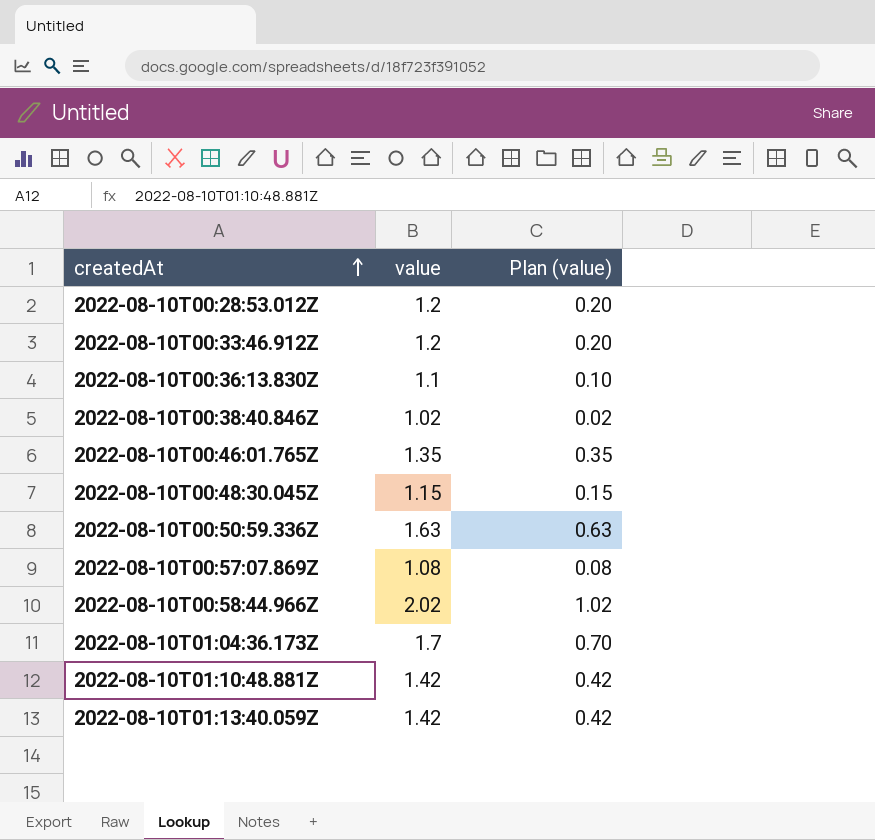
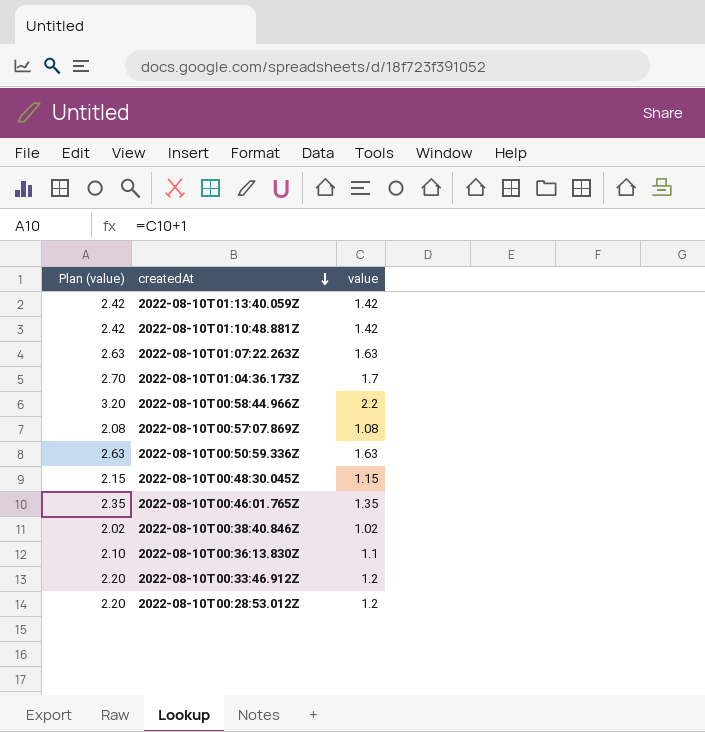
row order: createdAt ascending -> createdAt descending
column Plan (value) | formula: [value] - 1 -> [value] + 1
column Plan (value) | position: 3 -> 1
row 2022-08-10T01:07:22.263Z: none -> 2.63 | 1.63
2022-08-10T00:58:44.966Z | value: 2.02 -> 2.2

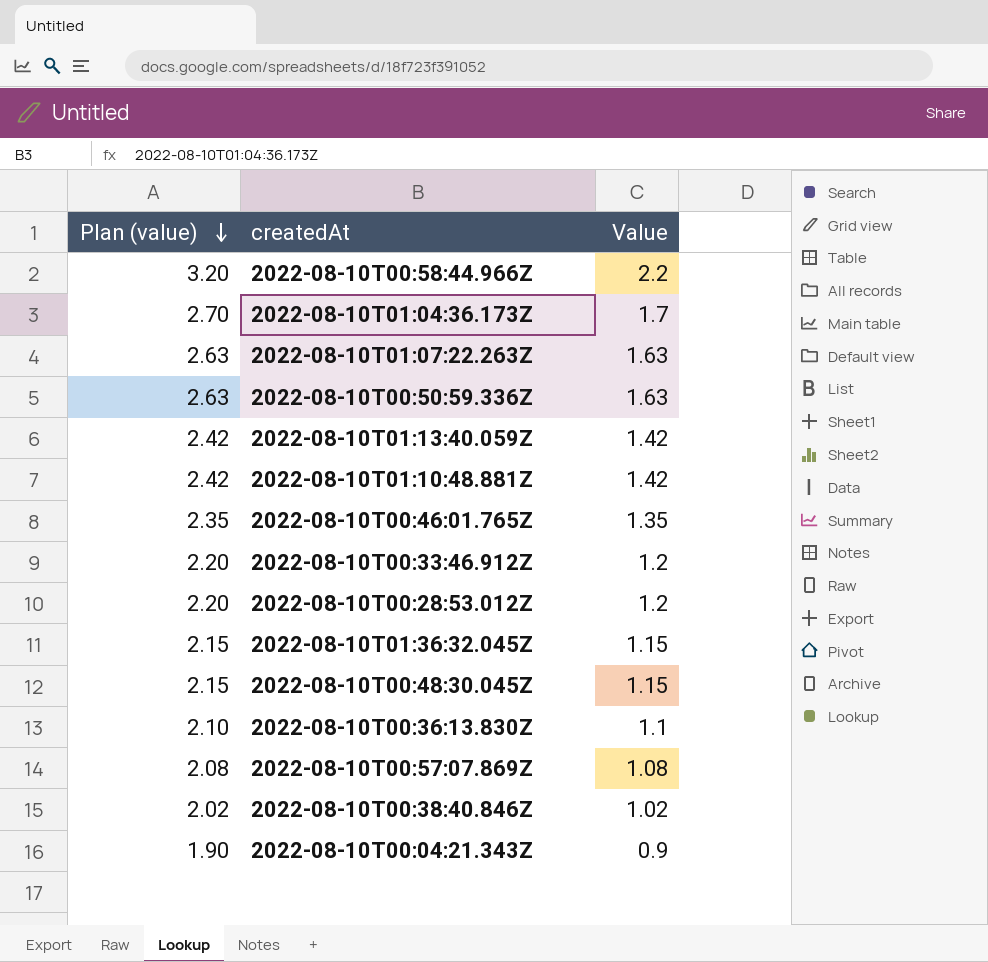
row order: createdAt descending -> Plan (value) descending
column name: value -> Value
row 2022-08-10T01:36:32.045Z: none -> 2.15 | 1.15
row 2022-08-10T00:04:21.343Z: none -> 1.90 | 0.9

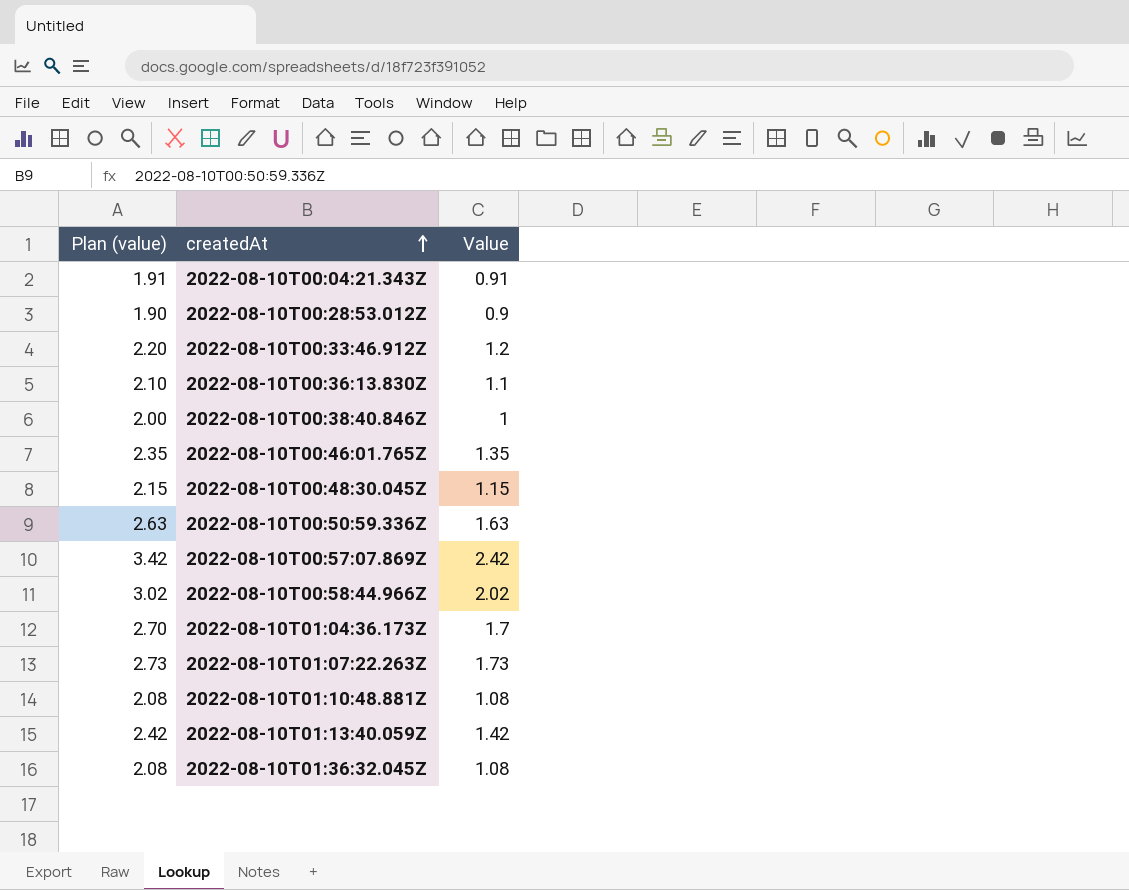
row order: Plan (value) descending -> createdAt ascending
2022-08-10T00:04:21.343Z | Plan (value): 1.90 -> 1.91
2022-08-10T00:04:21.343Z | Value: 0.9 -> 0.91
2022-08-10T00:28:53.012Z | Plan (value): 2.20 -> 1.90
2022-08-10T00:28:53.012Z | Value: 1.2 -> 0.9
2022-08-10T00:38:40.846Z | Plan (value): 2.02 -> 2.00
2022-08-10T00:38:40.846Z | Value: 1.02 -> 1
2022-08-10T00:57:07.869Z | Plan (value): 2.08 -> 3.42
2022-08-10T00:57:07.869Z | Value: 1.08 -> 2.42
2022-08-10T00:58:44.966Z | Plan (value): 3.20 -> 3.02
2022-08-10T00:58:44.966Z | Value: 2.2 -> 2.02
2022-08-10T01:07:22.263Z | Plan (value): 2.63 -> 2.73
2022-08-10T01:07:22.263Z | Value: 1.63 -> 1.73
2022-08-10T01:10:48.881Z | Plan (value): 2.42 -> 2.08
2022-08-10T01:10:48.881Z | Value: 1.42 -> 1.08
2022-08-10T01:36:32.045Z | Plan (value): 2.15 -> 2.08
2022-08-10T01:36:32.045Z | Value: 1.15 -> 1.08

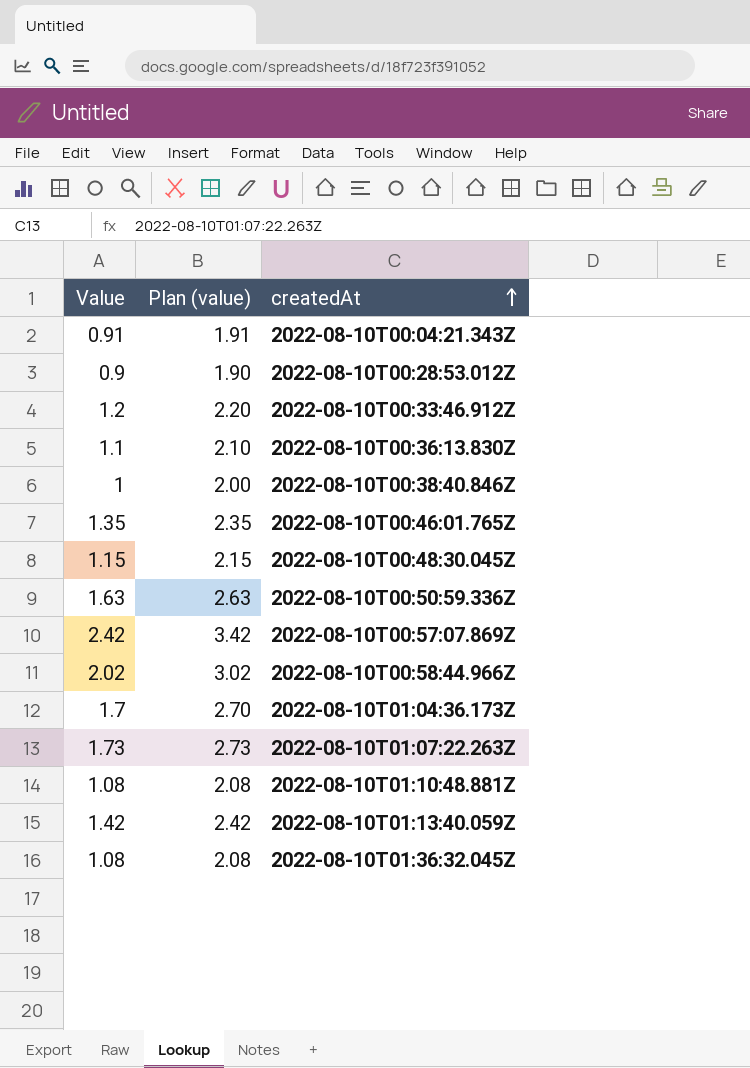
column Value | position: 3 -> 1

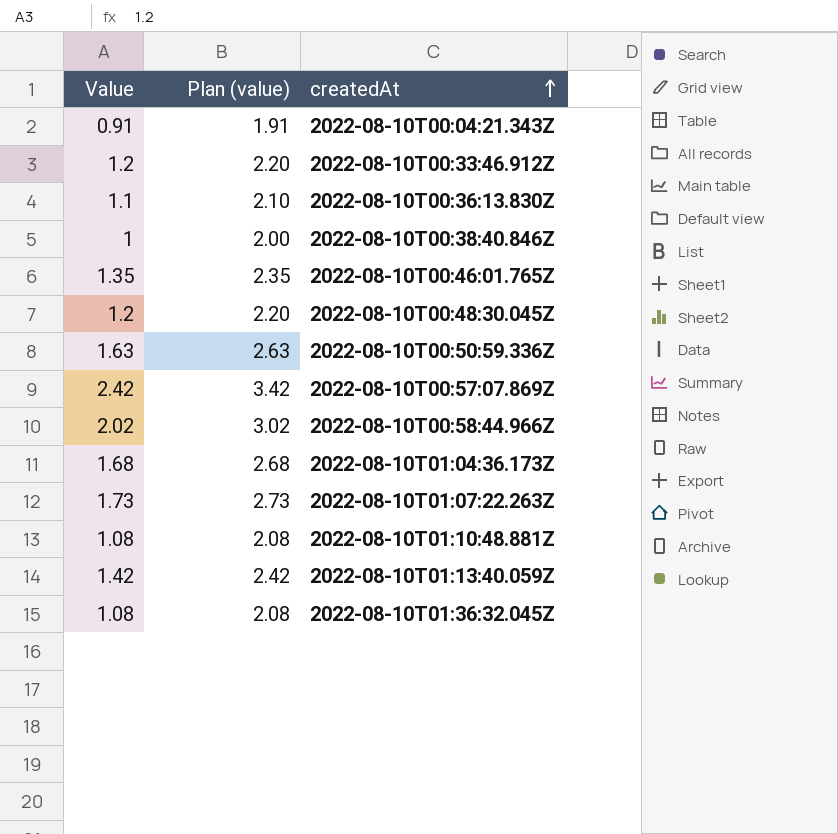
row 2022-08-10T00:28:53.012Z: 0.9 | 1.90 -> none
2022-08-10T00:48:30.045Z | Value: 1.15 -> 1.2
2022-08-10T00:48:30.045Z | Plan (value): 2.15 -> 2.20
2022-08-10T01:04:36.173Z | Value: 1.7 -> 1.68
2022-08-10T01:04:36.173Z | Plan (value): 2.70 -> 2.68

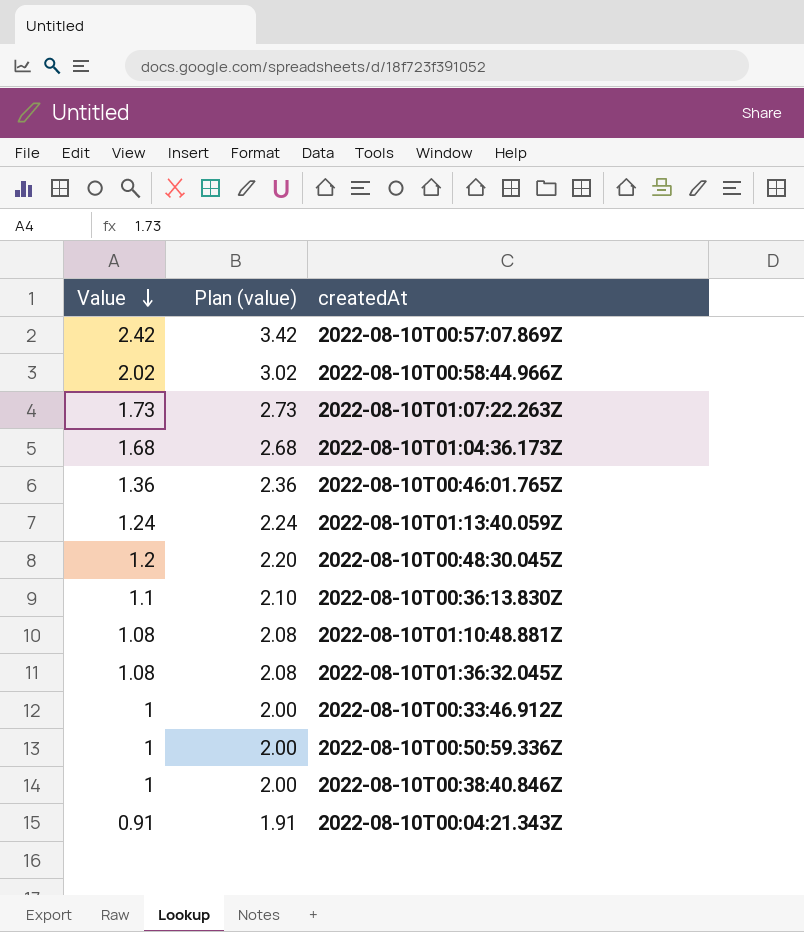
row order: createdAt ascending -> Value descending
2022-08-10T00:46:01.765Z | Value: 1.35 -> 1.36
2022-08-10T00:46:01.765Z | Plan (value): 2.35 -> 2.36
2022-08-10T01:13:40.059Z | Value: 1.42 -> 1.24
2022-08-10T01:13:40.059Z | Plan (value): 2.42 -> 2.24
2022-08-10T00:33:46.912Z | Value: 1.2 -> 1
2022-08-10T00:33:46.912Z | Plan (value): 2.20 -> 2.00
2022-08-10T00:50:59.336Z | Value: 1.63 -> 1
2022-08-10T00:50:59.336Z | Plan (value): 2.63 -> 2.00

